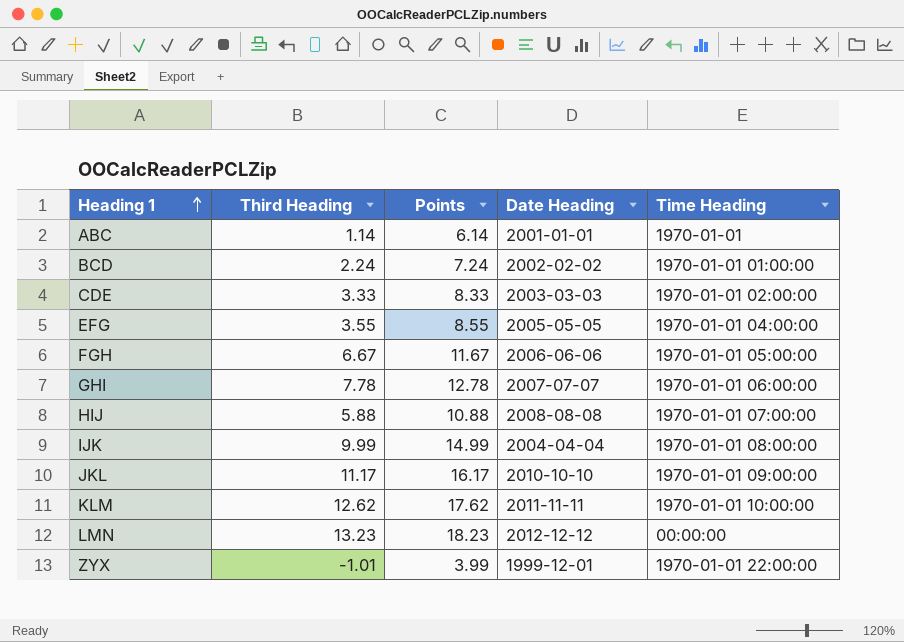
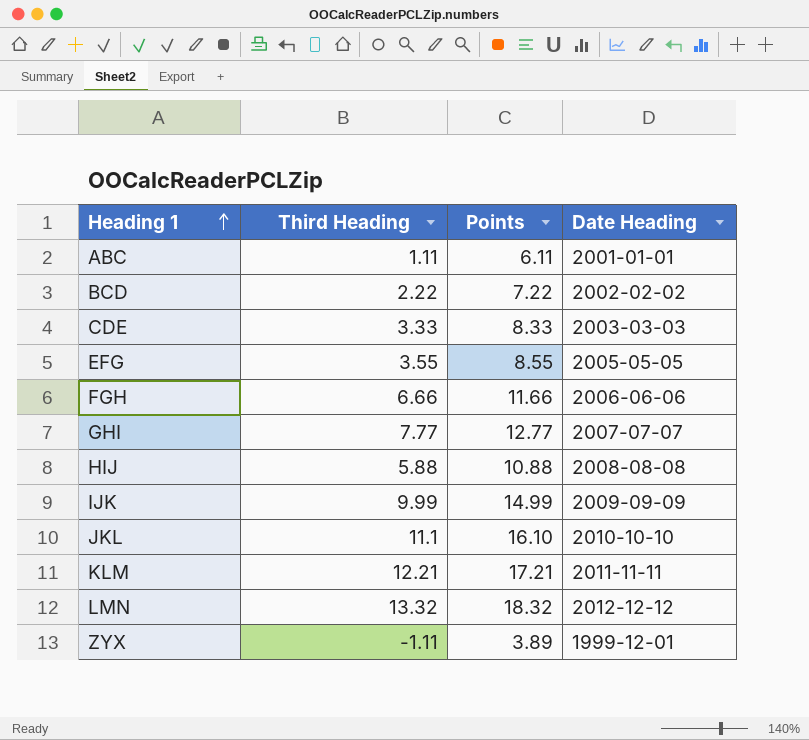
column Time Heading | position: 5 -> none
ABC | Third Heading: 1.14 -> 1.11
ABC | Points: 6.14 -> 6.11
BCD | Third Heading: 2.24 -> 2.22
BCD | Points: 7.24 -> 7.22
FGH | Third Heading: 6.67 -> 6.66
FGH | Points: 11.67 -> 11.66
GHI | Third Heading: 7.78 -> 7.77
GHI | Points: 12.78 -> 12.77
IJK | Date Heading: 2004-04-04 -> 2009-09-09
JKL | Third Heading: 11.17 -> 11.1
JKL | Points: 16.17 -> 16.10
KLM | Third Heading: 12.62 -> 12.21
KLM | Points: 17.62 -> 17.21
LMN | Third Heading: 13.23 -> 13.32
LMN | Points: 18.23 -> 18.32
ZYX | Third Heading: -1.01 -> -1.11
ZYX | Points: 3.99 -> 3.89

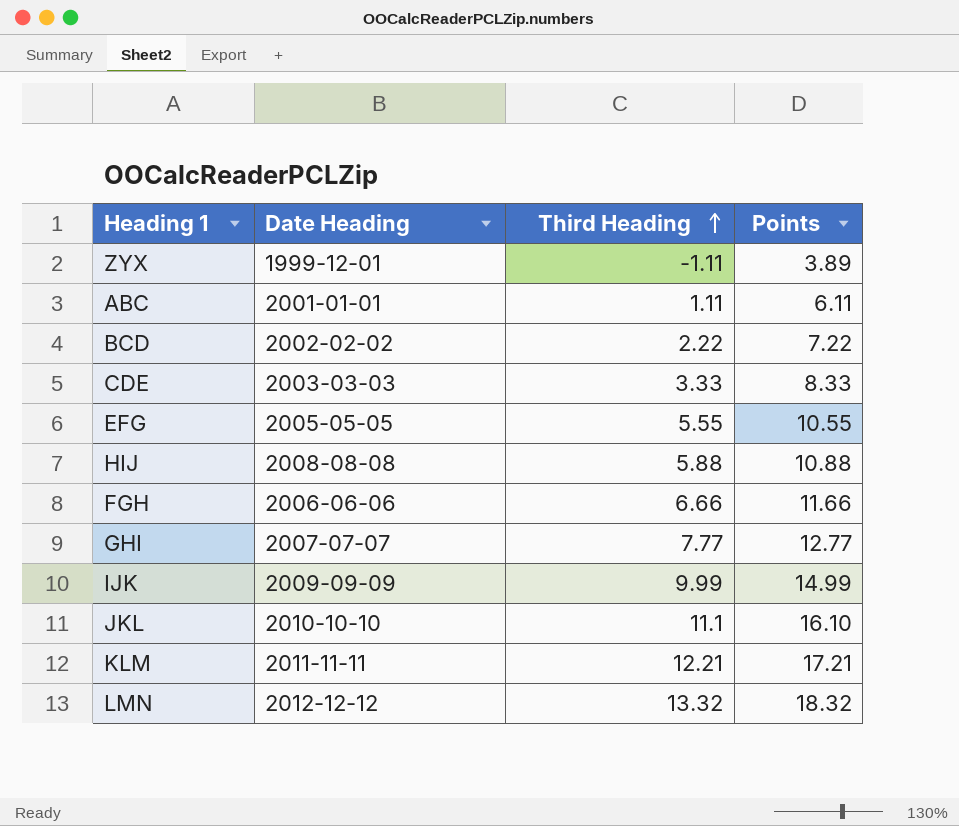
row order: Heading 1 ascending -> Third Heading ascending
column Date Heading | position: 4 -> 2
EFG | Third Heading: 3.55 -> 5.55
EFG | Points: 8.55 -> 10.55

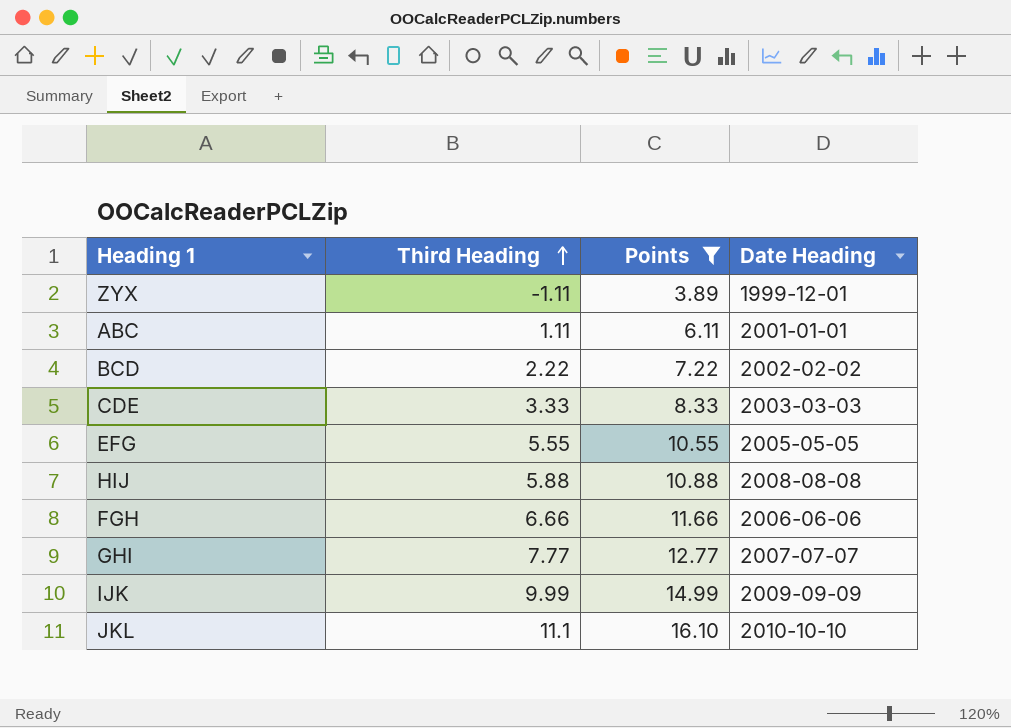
filter: none -> Points <= 16.10
column Date Heading | position: 2 -> 4

